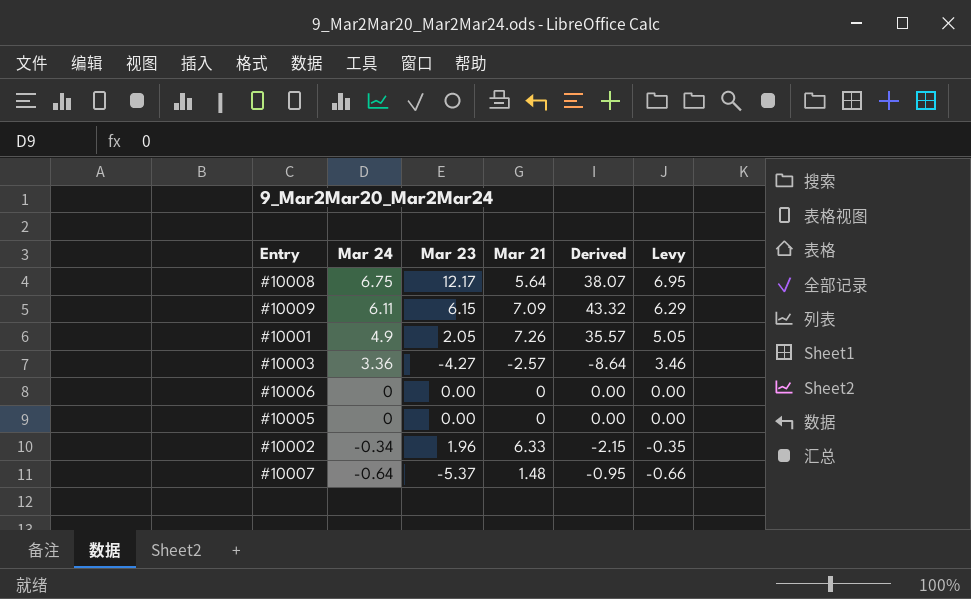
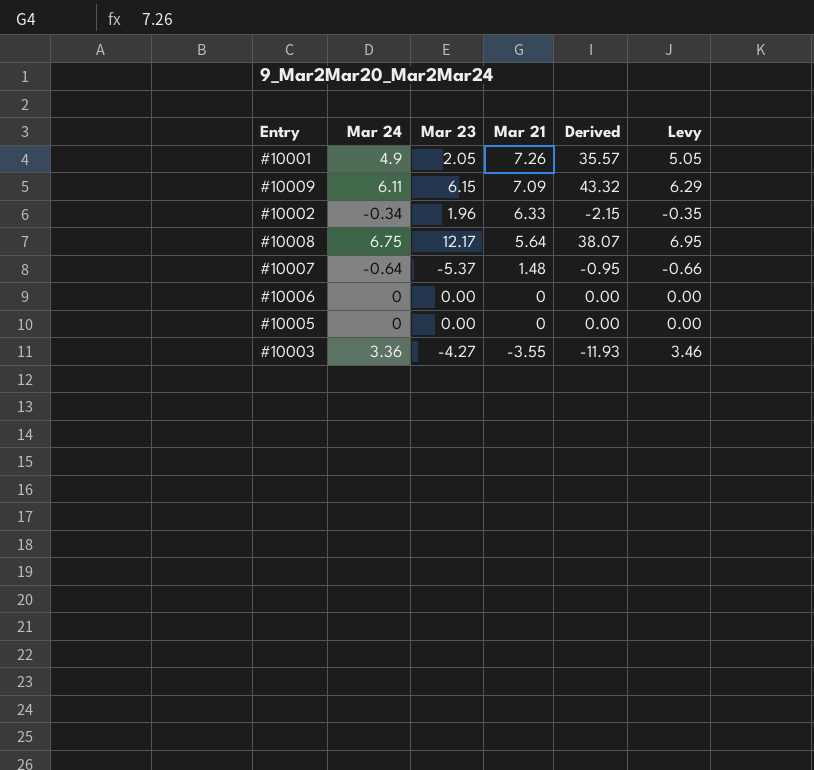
row order: Mar 24 descending -> Mar 21 descending
#10003 | Mar 21: -2.57 -> -3.55
#10003 | Derived: -8.64 -> -11.93

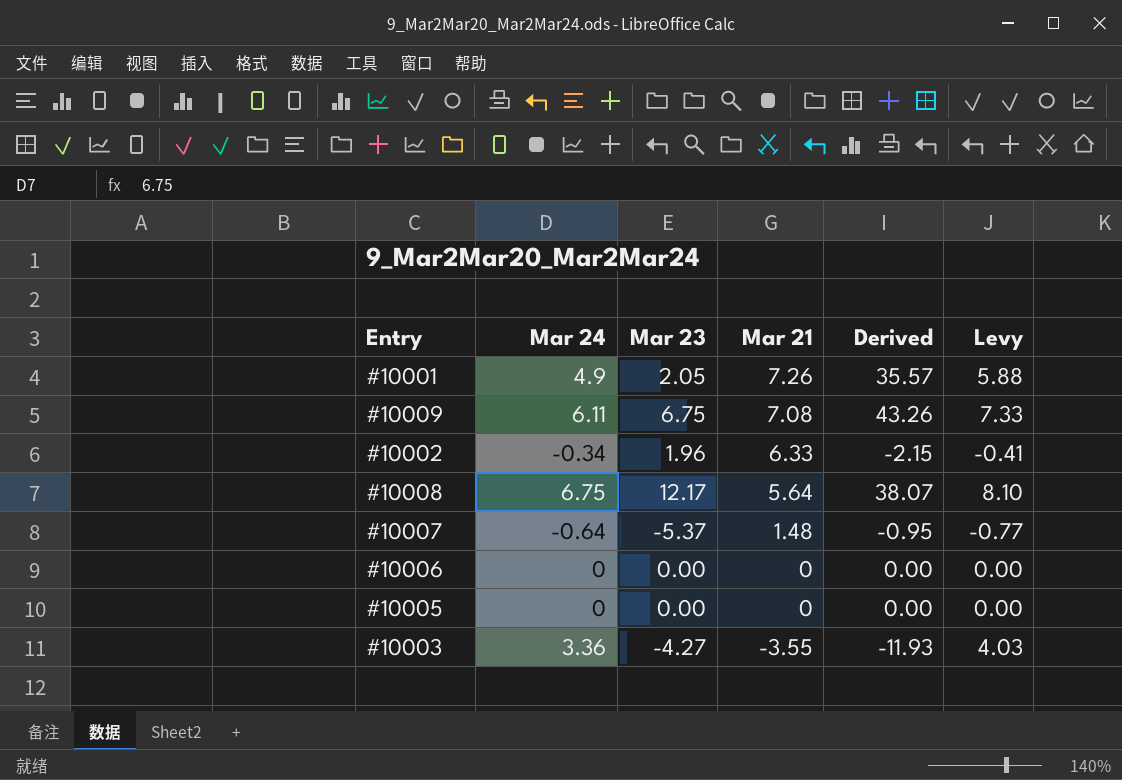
column Levy | formula: [Mar 24] * 1.03 -> [Mar 24] * 1.2
#10009 | Mar 23: 6.15 -> 6.75
#10009 | Mar 21: 7.09 -> 7.08
#10009 | Derived: 43.32 -> 43.26

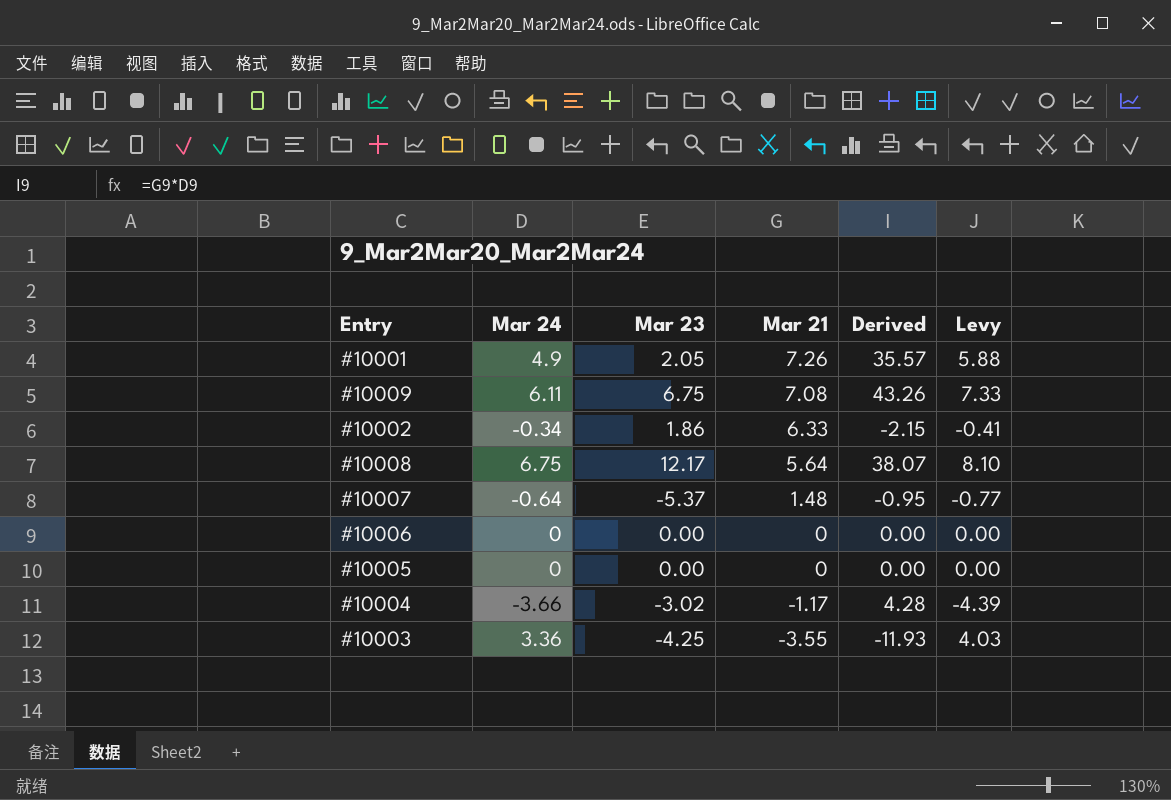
#10002 | Mar 23: 1.96 -> 1.86
row #10004: none -> -3.66 | -3.02 | -1.17 | 4.28 | -4.39
#10003 | Mar 23: -4.27 -> -4.25

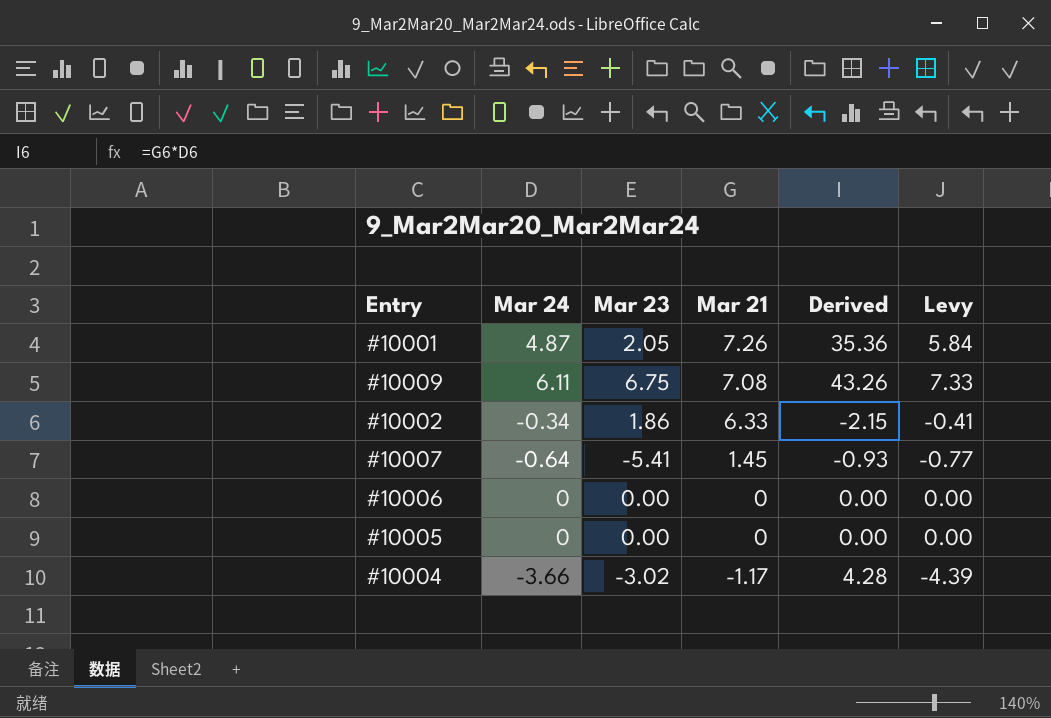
row #10008: 6.75 | 12.17 | 5.64 | 38.07 | 8.10 -> none
row #10003: 3.36 | -4.25 | -3.55 | -11.93 | 4.03 -> none
#10001 | Mar 24: 4.9 -> 4.87
#10001 | Derived: 35.57 -> 35.36
#10001 | Levy: 5.88 -> 5.84
#10007 | Mar 23: -5.37 -> -5.41
#10007 | Mar 21: 1.48 -> 1.45
#10007 | Derived: -0.95 -> -0.93

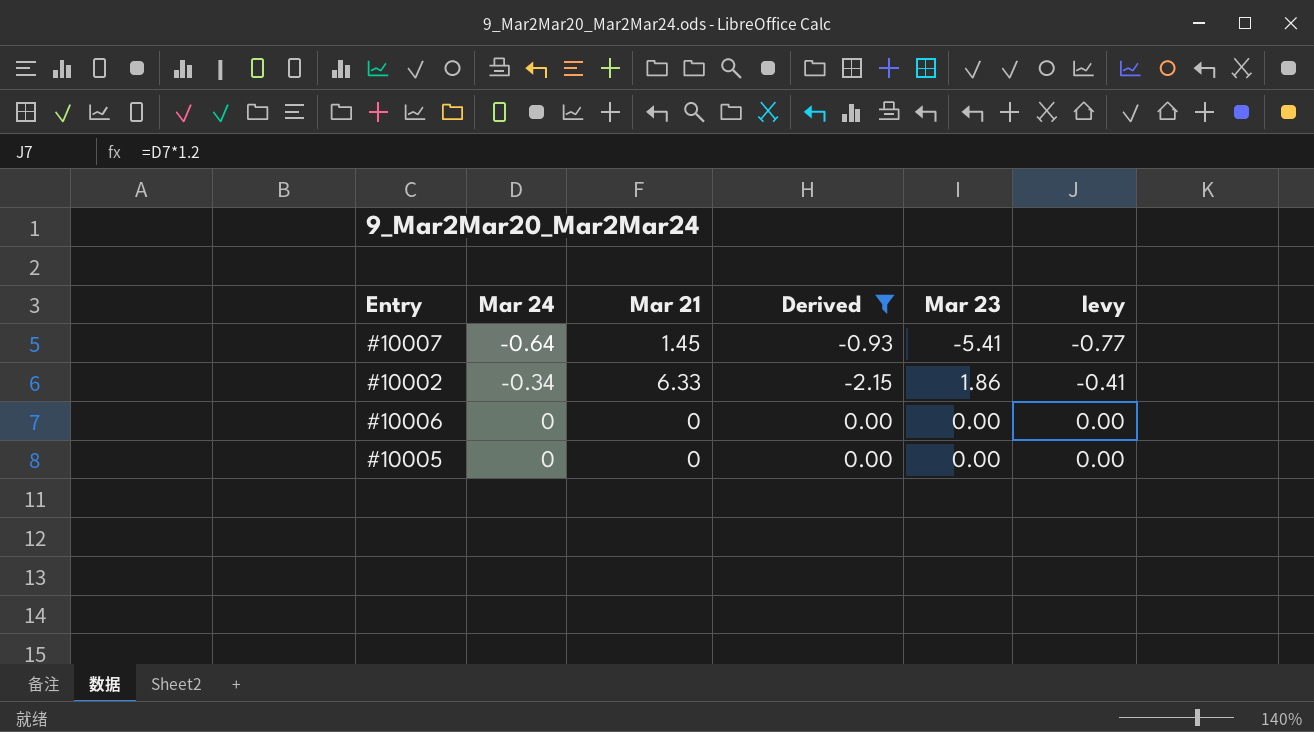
filter: none -> Derived <= 0.00
row order: Mar 21 descending -> Mar 24 ascending
column Mar 23 | position: 3 -> 5
column name: Levy -> levy

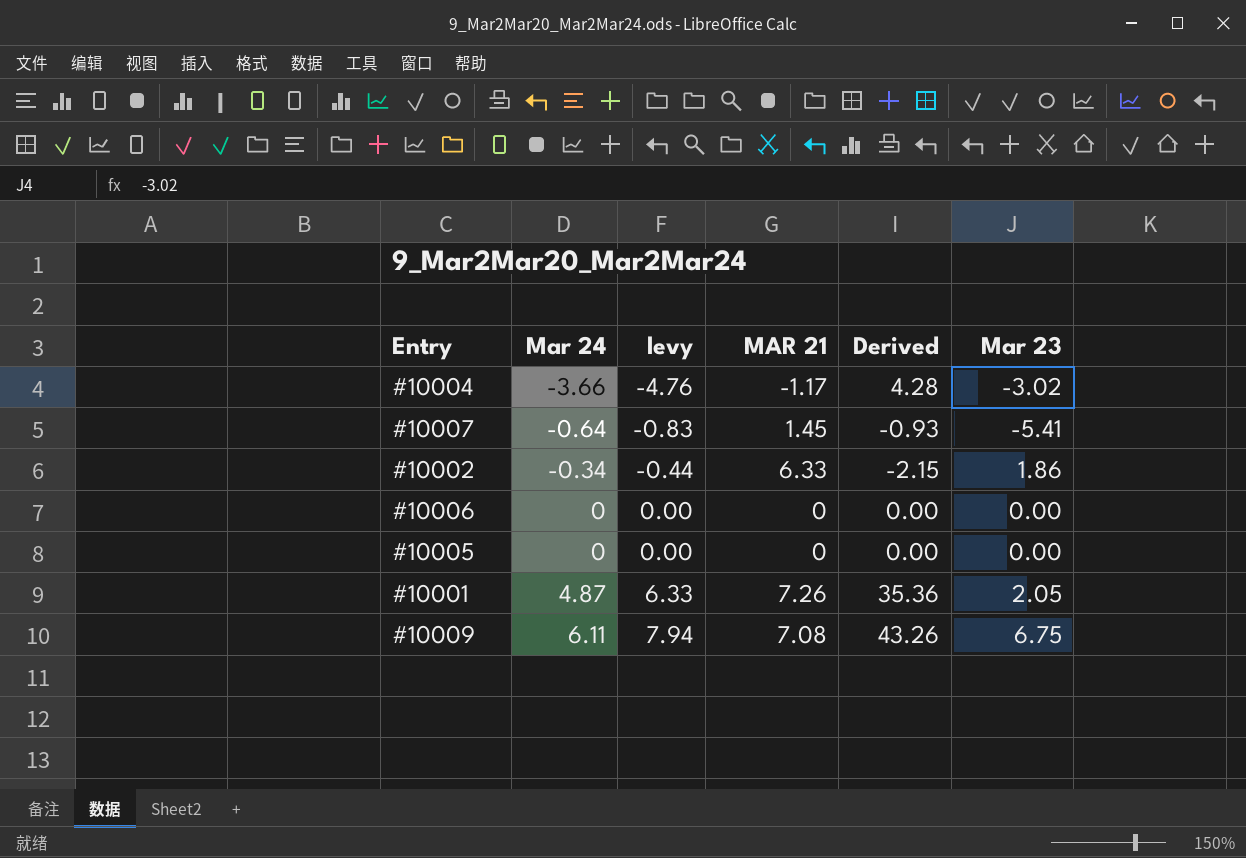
filter: Derived <= 0.00 -> none
column levy | formula: [Mar 24] * 1.2 -> [Mar 24] * 1.3
column levy | position: 6 -> 3
column name: Mar 21 -> MAR 21

